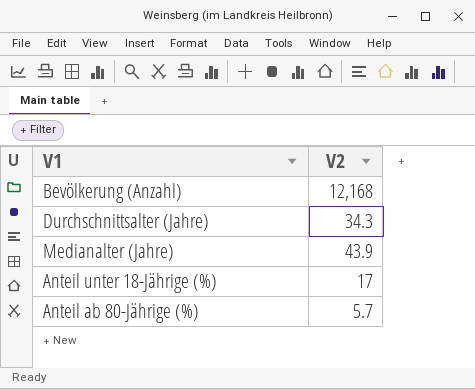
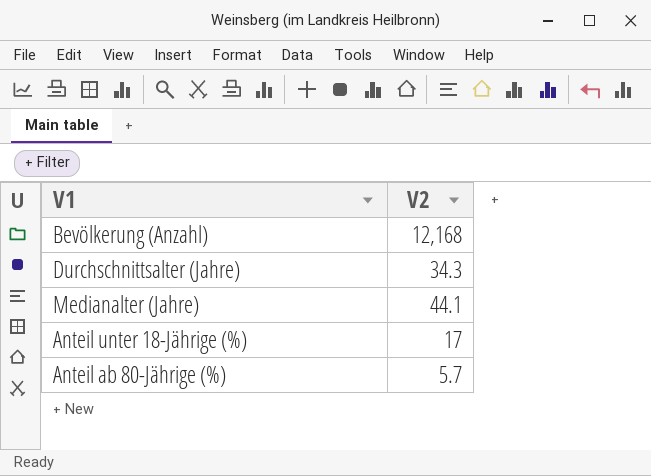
Medianalter (Jahre) | V2: 43.9 -> 44.1

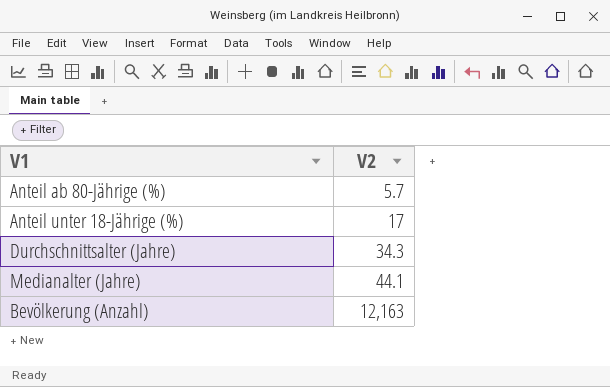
row order: none -> V2 ascending
Bevölkerung (Anzahl) | V2: 12,168 -> 12,163

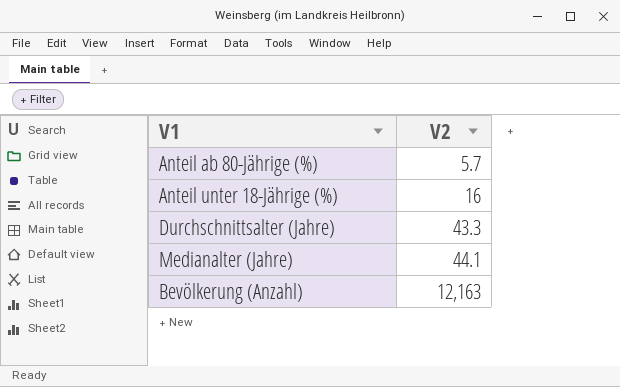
Anteil unter 18-Jährige (%) | V2: 17 -> 16
Durchschnittsalter (Jahre) | V2: 34.3 -> 43.3

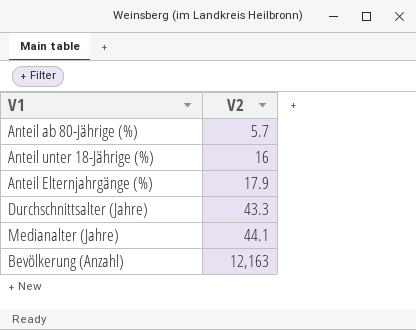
row Anteil Elternjahrgänge (%): none -> 17.9

